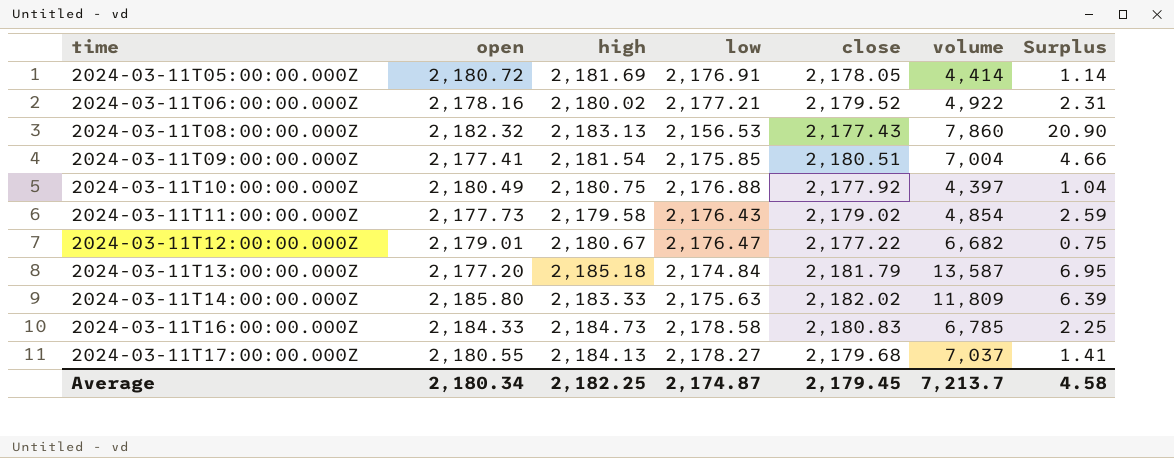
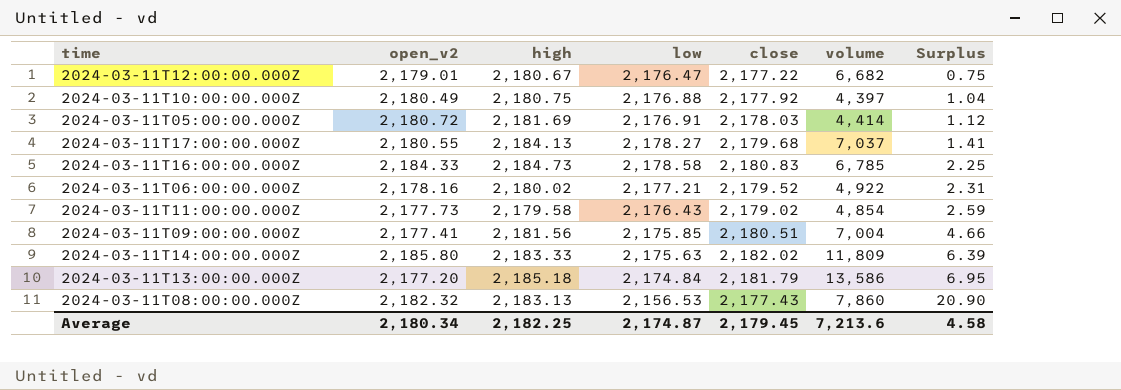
row order: time ascending -> Surplus ascending
column name: open -> open_v2
2024-03-11T05:00:00.000Z | close: 2,178.05 -> 2,178.03
2024-03-11T05:00:00.000Z | Surplus: 1.14 -> 1.12
2024-03-11T09:00:00.000Z | high: 2,181.54 -> 2,181.56
2024-03-11T13:00:00.000Z | volume: 13,587 -> 13,586
Average | volume: 7,213.7 -> 7,213.6

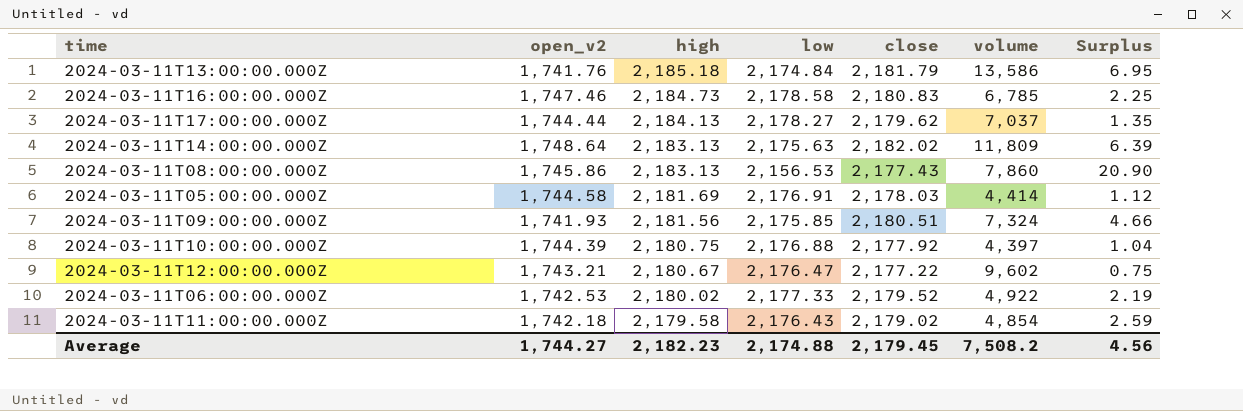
row order: Surplus ascending -> high descending
2024-03-11T13:00:00.000Z | open_v2: 2,177.20 -> 1,741.76
2024-03-11T16:00:00.000Z | open_v2: 2,184.33 -> 1,747.46
2024-03-11T17:00:00.000Z | open_v2: 2,180.55 -> 1,744.44
2024-03-11T17:00:00.000Z | close: 2,179.68 -> 2,179.62
2024-03-11T17:00:00.000Z | Surplus: 1.41 -> 1.35
2024-03-11T14:00:00.000Z | open_v2: 2,185.80 -> 1,748.64
2024-03-11T14:00:00.000Z | high: 2,183.33 -> 2,183.13
2024-03-11T08:00:00.000Z | open_v2: 2,182.32 -> 1,745.86
2024-03-11T05:00:00.000Z | open_v2: 2,180.72 -> 1,744.58
2024-03-11T09:00:00.000Z | open_v2: 2,177.41 -> 1,741.93
2024-03-11T09:00:00.000Z | volume: 7,004 -> 7,324
2024-03-11T10:00:00.000Z | open_v2: 2,180.49 -> 1,744.39
2024-03-11T12:00:00.000Z | open_v2: 2,179.01 -> 1,743.21
2024-03-11T12:00:00.000Z | volume: 6,682 -> 9,602
2024-03-11T06:00:00.000Z | open_v2: 2,178.16 -> 1,742.53
2024-03-11T06:00:00.000Z | low: 2,177.21 -> 2,177.33
2024-03-11T06:00:00.000Z | Surplus: 2.31 -> 2.19
2024-03-11T11:00:00.000Z | open_v2: 2,177.73 -> 1,742.18
Average | open_v2: 2,180.34 -> 1,744.27
Average | high: 2,182.25 -> 2,182.23
Average | low: 2,174.87 -> 2,174.88
Average | volume: 7,213.6 -> 7,508.2
Average | Surplus: 4.58 -> 4.56

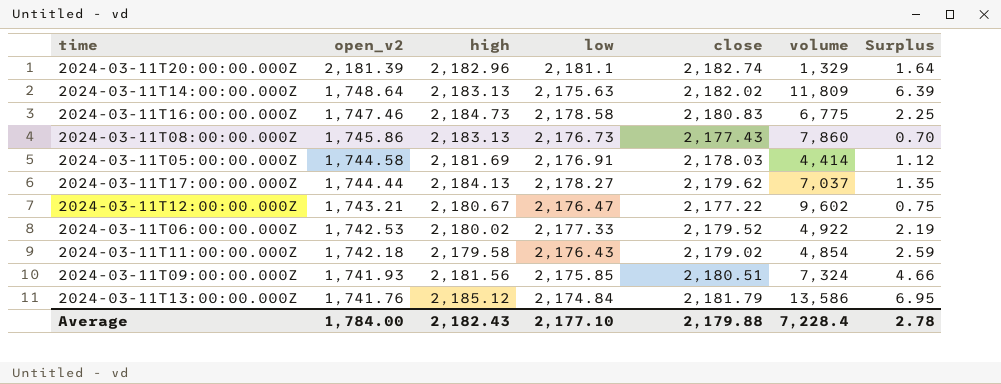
row order: high descending -> open_v2 descending
row 2024-03-11T10:00:00.000Z: 1,744.39 | 2,180.75 | 2,176.88 | 2,177.92 | 4,397 | 1.04 -> none
row 2024-03-11T20:00:00.000Z: none -> 2,181.39 | 2,182.96 | 2,181.1 | 2,182.74 | 1,329 | 1.64
2024-03-11T16:00:00.000Z | volume: 6,785 -> 6,775
2024-03-11T08:00:00.000Z | low: 2,156.53 -> 2,176.73
2024-03-11T08:00:00.000Z | Surplus: 20.90 -> 0.70
2024-03-11T13:00:00.000Z | high: 2,185.18 -> 2,185.12
Average | open_v2: 1,744.27 -> 1,784.00
Average | high: 2,182.23 -> 2,182.43
Average | low: 2,174.88 -> 2,177.10
Average | close: 2,179.45 -> 2,179.88
Average | volume: 7,508.2 -> 7,228.4
Average | Surplus: 4.56 -> 2.78

